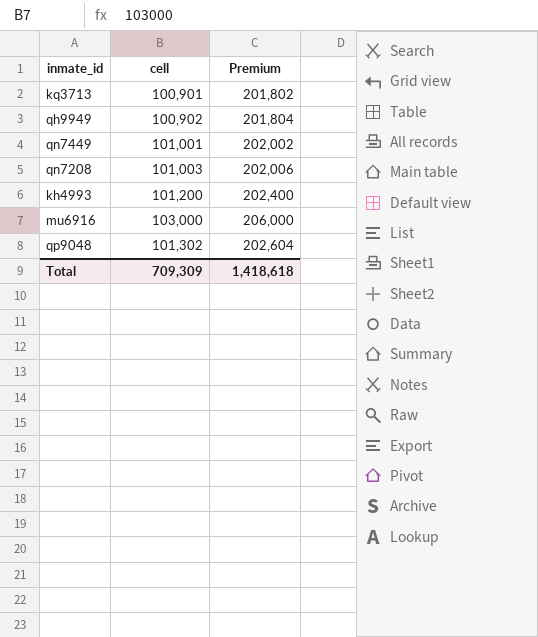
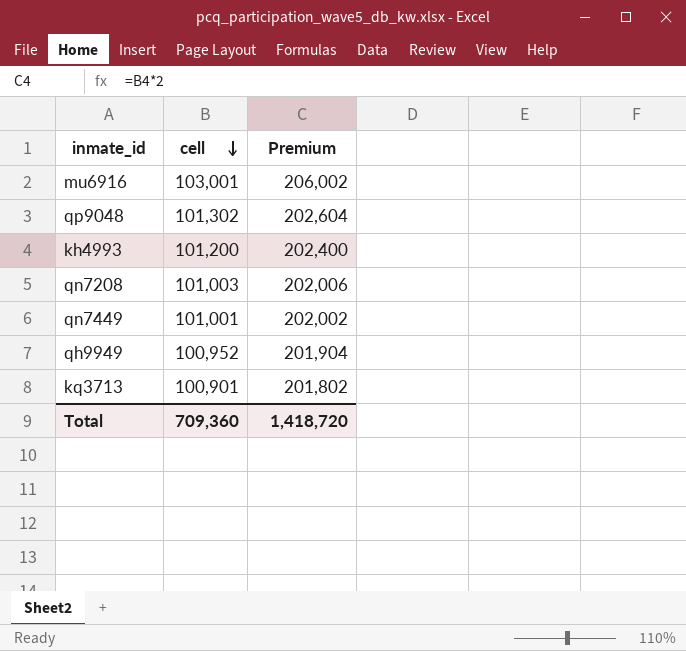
row order: none -> cell descending
mu6916 | cell: 103,000 -> 103,001
mu6916 | Premium: 206,000 -> 206,002
qh9949 | cell: 100,902 -> 100,952
qh9949 | Premium: 201,804 -> 201,904
Total | cell: 709,309 -> 709,360
Total | Premium: 1,418,618 -> 1,418,720

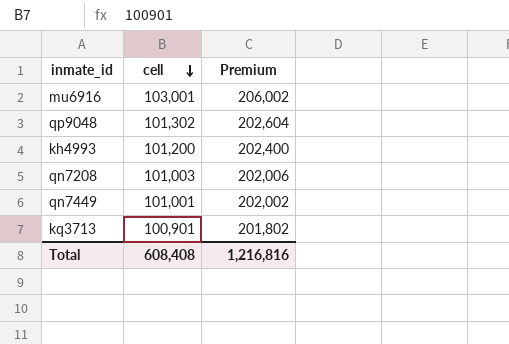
row qh9949: 100,952 | 201,904 -> none
Total | cell: 709,360 -> 608,408
Total | Premium: 1,418,720 -> 1,216,816

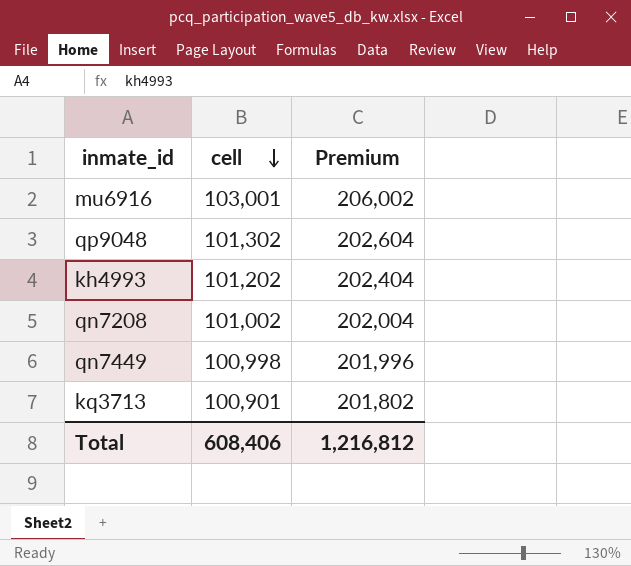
kh4993 | cell: 101,200 -> 101,202
kh4993 | Premium: 202,400 -> 202,404
qn7208 | cell: 101,003 -> 101,002
qn7208 | Premium: 202,006 -> 202,004
qn7449 | cell: 101,001 -> 100,998
qn7449 | Premium: 202,002 -> 201,996
Total | cell: 608,408 -> 608,406
Total | Premium: 1,216,816 -> 1,216,812

